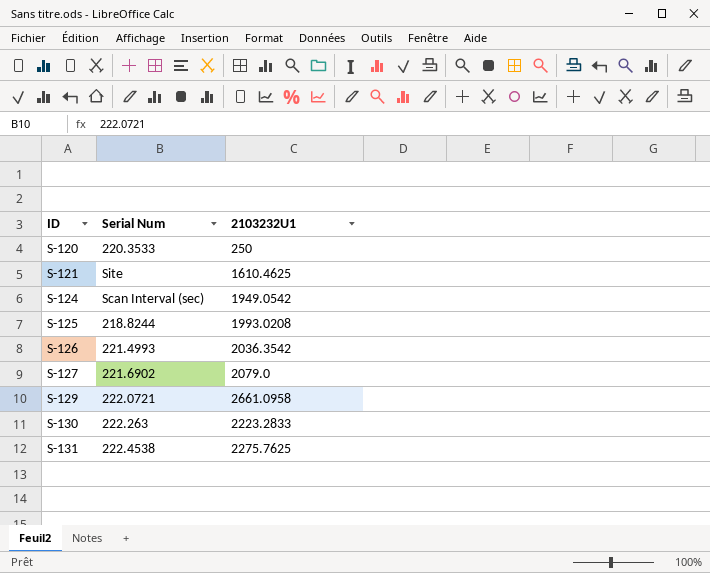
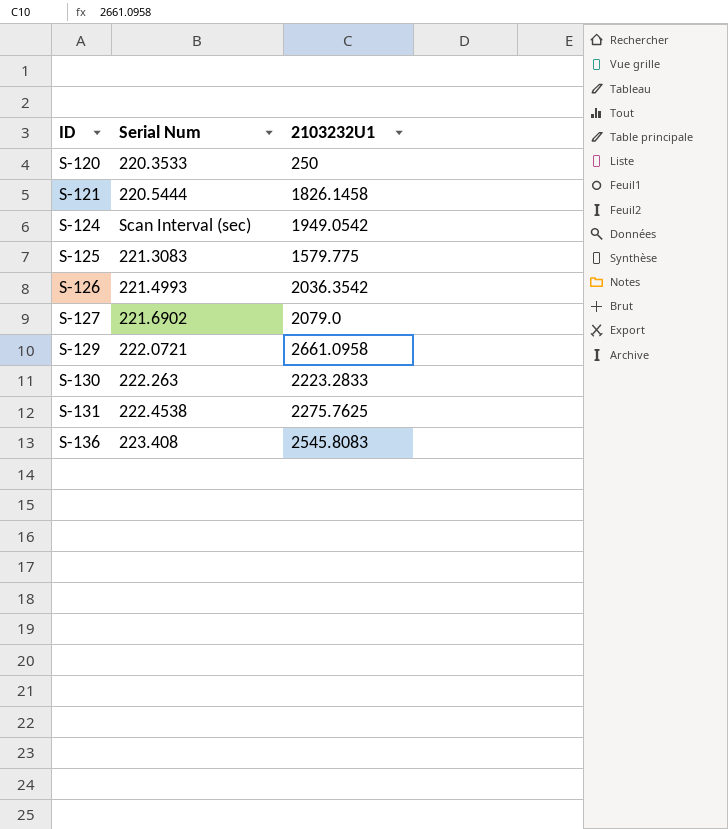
S-121 | Serial Num: Site -> 220.5444
S-121 | 2103232U1: 1610.4625 -> 1826.1458
S-125 | Serial Num: 218.8244 -> 221.3083
S-125 | 2103232U1: 1993.0208 -> 1579.775
row S-136: none -> 223.408 | 2545.8083

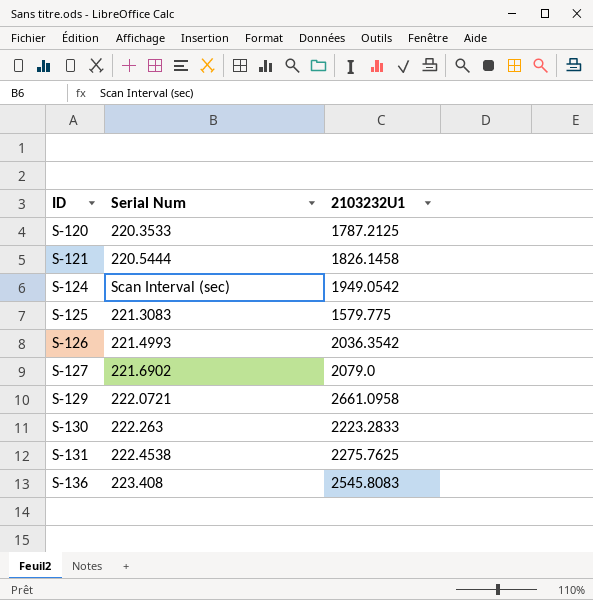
S-120 | 2103232U1: 250 -> 1787.2125

